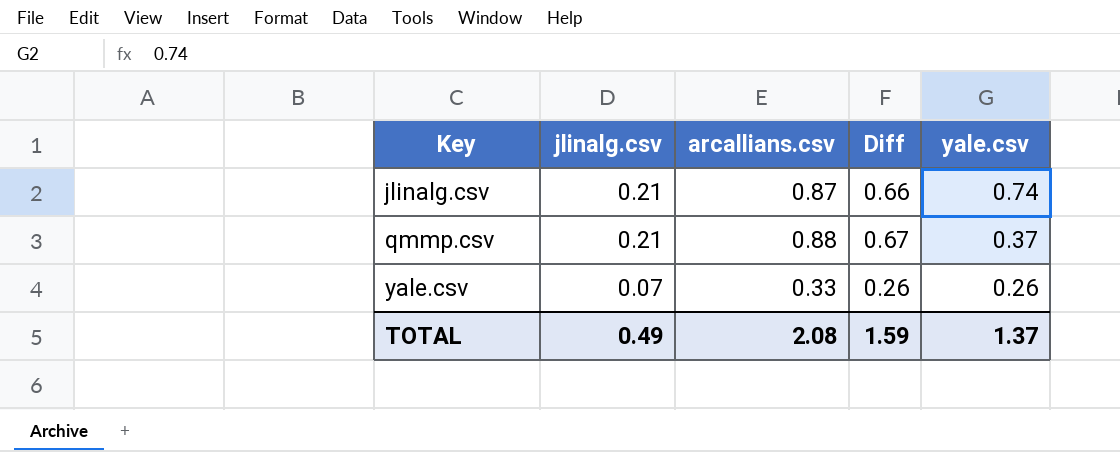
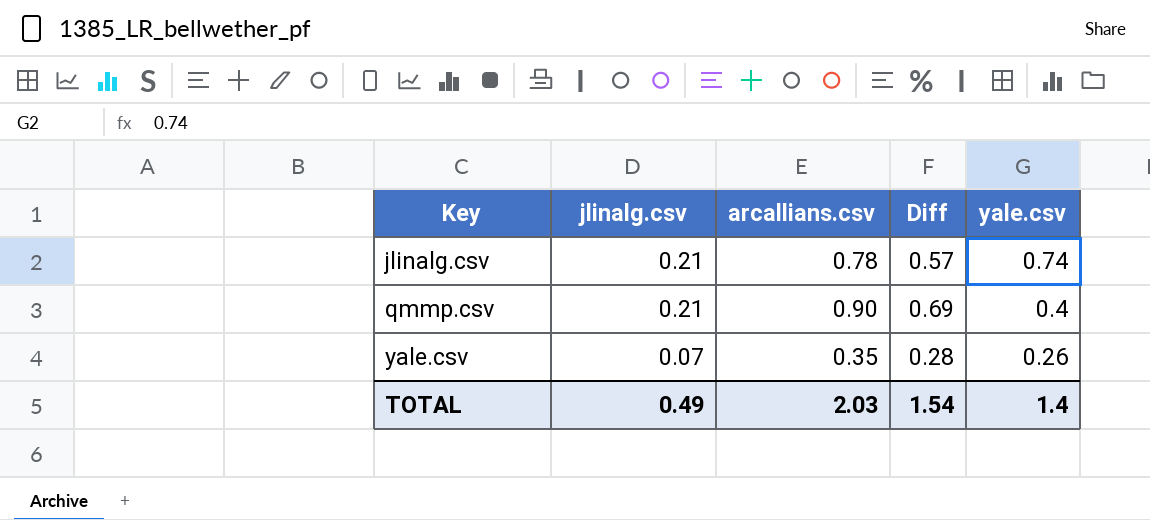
jlinalg.csv | arcallians.csv: 0.87 -> 0.78
jlinalg.csv | Diff: 0.66 -> 0.57
qmmp.csv | arcallians.csv: 0.88 -> 0.90
qmmp.csv | Diff: 0.67 -> 0.69
qmmp.csv | yale.csv: 0.37 -> 0.4
yale.csv | arcallians.csv: 0.33 -> 0.35
yale.csv | Diff: 0.26 -> 0.28
TOTAL | arcallians.csv: 2.08 -> 2.03
TOTAL | Diff: 1.59 -> 1.54
TOTAL | yale.csv: 1.37 -> 1.4

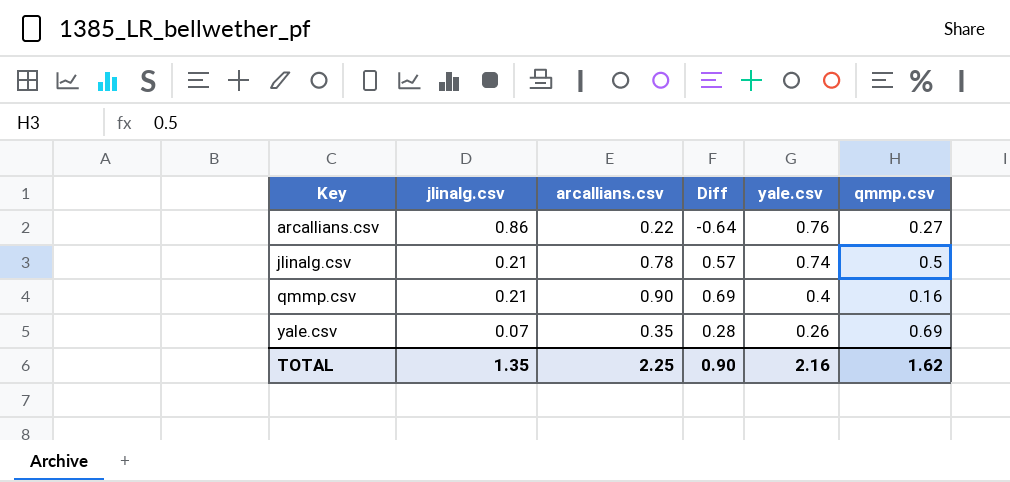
column qmmp.csv | position: none -> 6
row arcallians.csv: none -> 0.86 | 0.22 | -0.64 | 0.76 | 0.27
TOTAL | jlinalg.csv: 0.49 -> 1.35
TOTAL | arcallians.csv: 2.03 -> 2.25
TOTAL | Diff: 1.54 -> 0.90
TOTAL | yale.csv: 1.4 -> 2.16

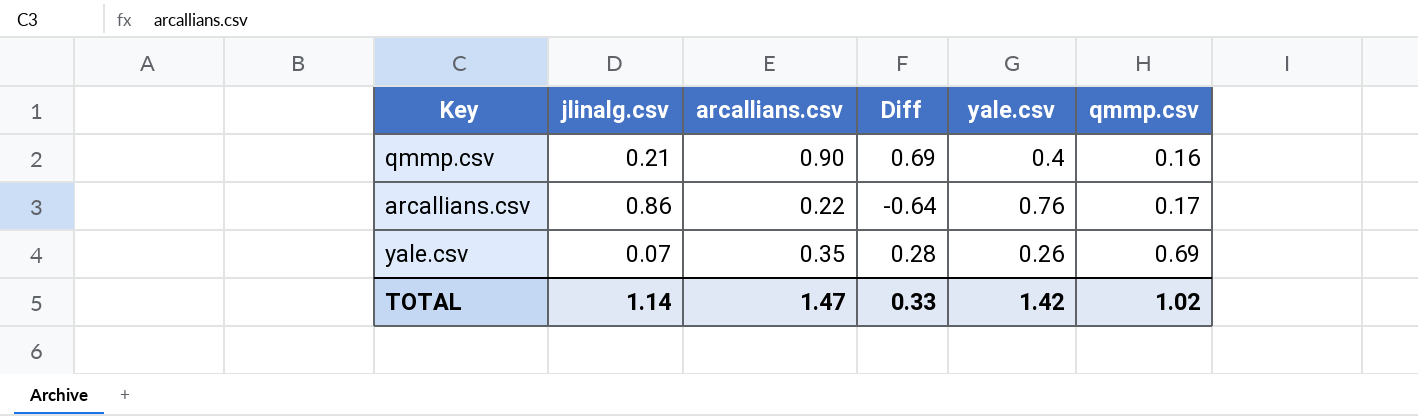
row order: Key ascending -> qmmp.csv ascending
row jlinalg.csv: 0.21 | 0.78 | 0.57 | 0.74 | 0.5 -> none
arcallians.csv | qmmp.csv: 0.27 -> 0.17
TOTAL | jlinalg.csv: 1.35 -> 1.14
TOTAL | arcallians.csv: 2.25 -> 1.47
TOTAL | Diff: 0.90 -> 0.33
TOTAL | yale.csv: 2.16 -> 1.42
TOTAL | qmmp.csv: 1.62 -> 1.02

